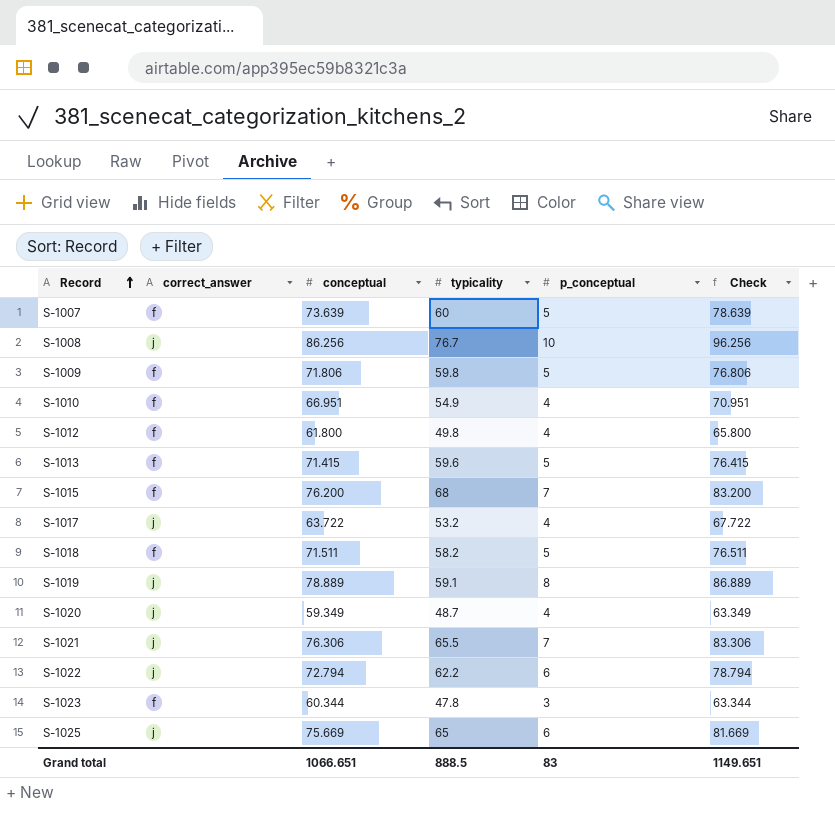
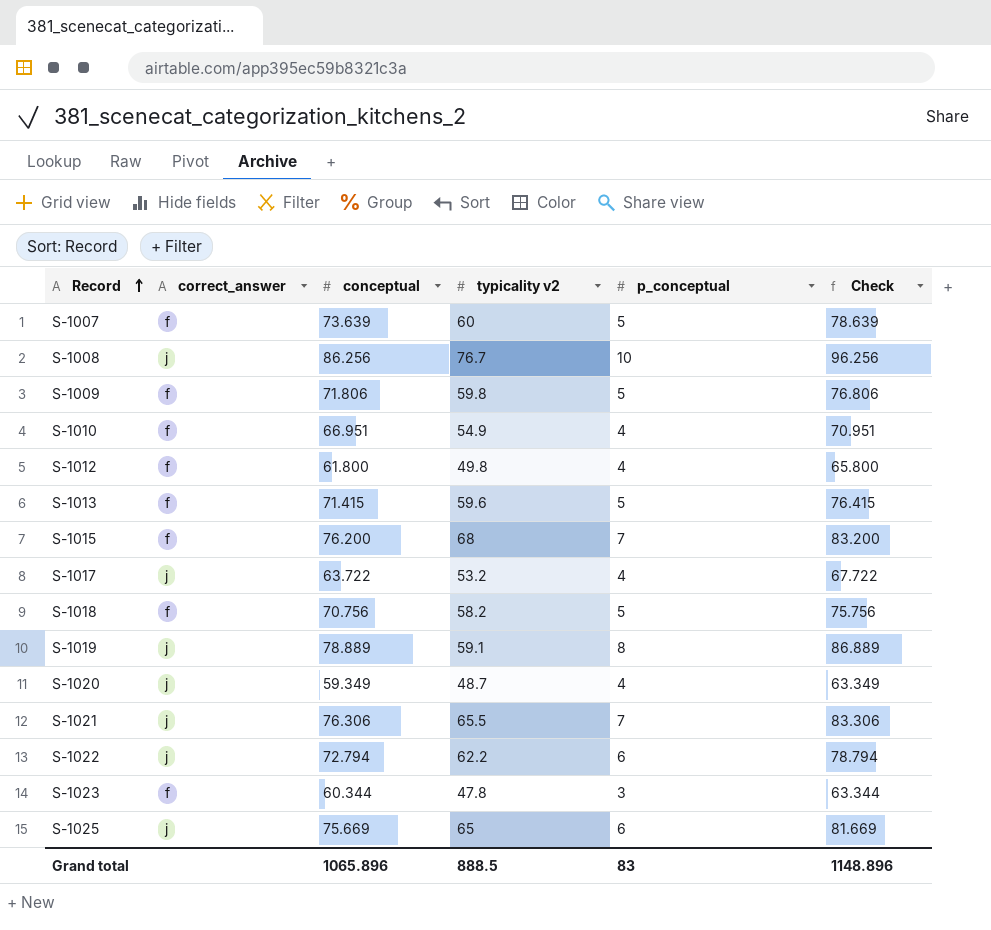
column name: typicality -> typicality v2
S-1018 | conceptual: 71.511 -> 70.756
S-1018 | Check: 76.511 -> 75.756
Grand total | conceptual: 1066.651 -> 1065.896
Grand total | Check: 1149.651 -> 1148.896

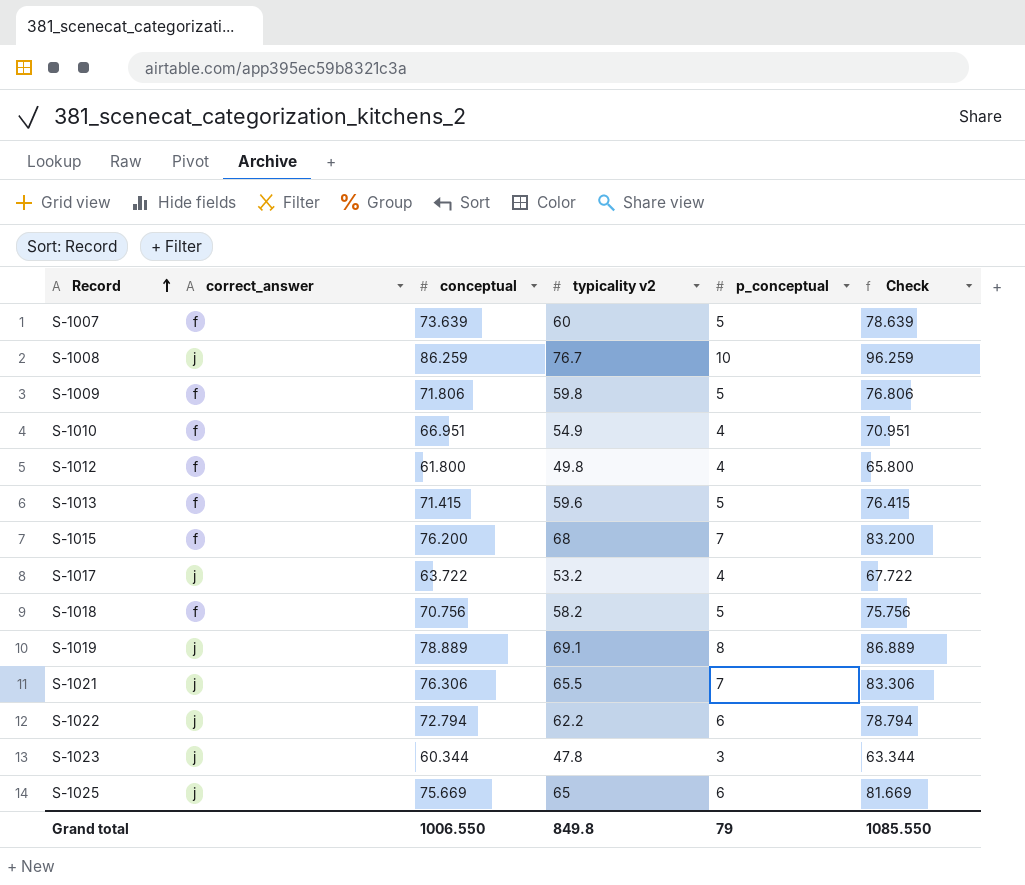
row S-1020: j | 59.349 | 48.7 | 4 | 63.349 -> none
S-1008 | conceptual: 86.256 -> 86.259
S-1008 | Check: 96.256 -> 96.259
S-1019 | typicality v2: 59.1 -> 69.1
S-1023 | correct_answer: f -> j
Grand total | conceptual: 1065.896 -> 1006.550
Grand total | typicality v2: 888.5 -> 849.8
Grand total | p_conceptual: 83 -> 79
Grand total | Check: 1148.896 -> 1085.550

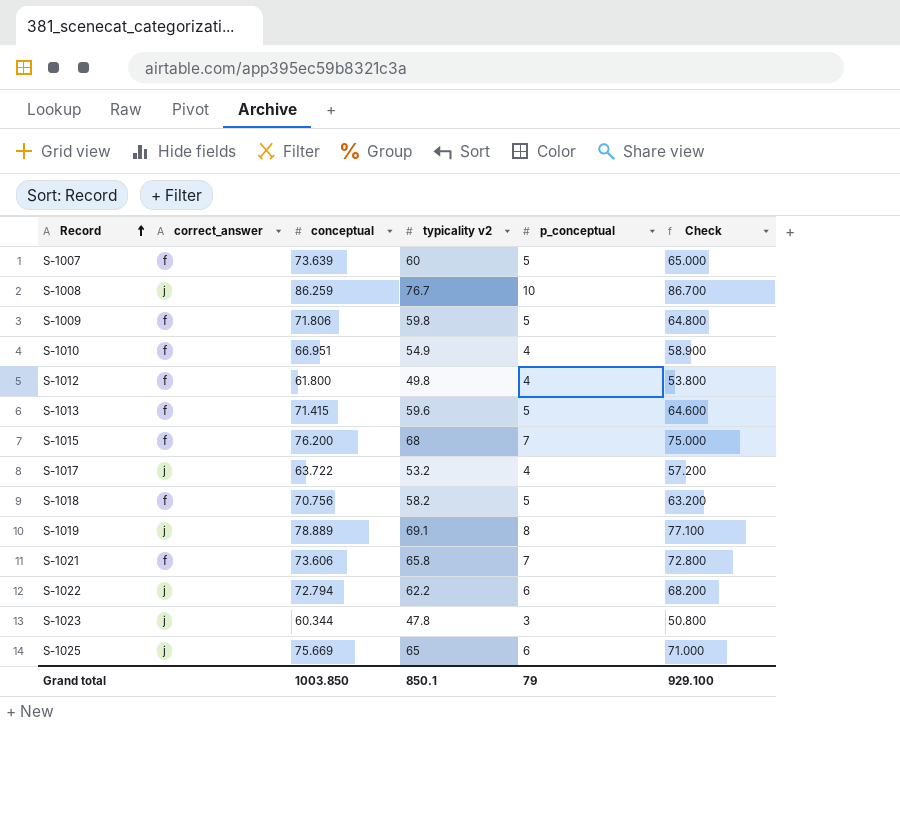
column Check | formula: [conceptual] + [p_conceptual] -> [typicality v2] + [p_conceptual]
S-1021 | correct_answer: j -> f
S-1021 | conceptual: 76.306 -> 73.606
S-1021 | typicality v2: 65.5 -> 65.8
Grand total | conceptual: 1006.550 -> 1003.850
Grand total | typicality v2: 849.8 -> 850.1
Grand total | Check: 1085.550 -> 929.100

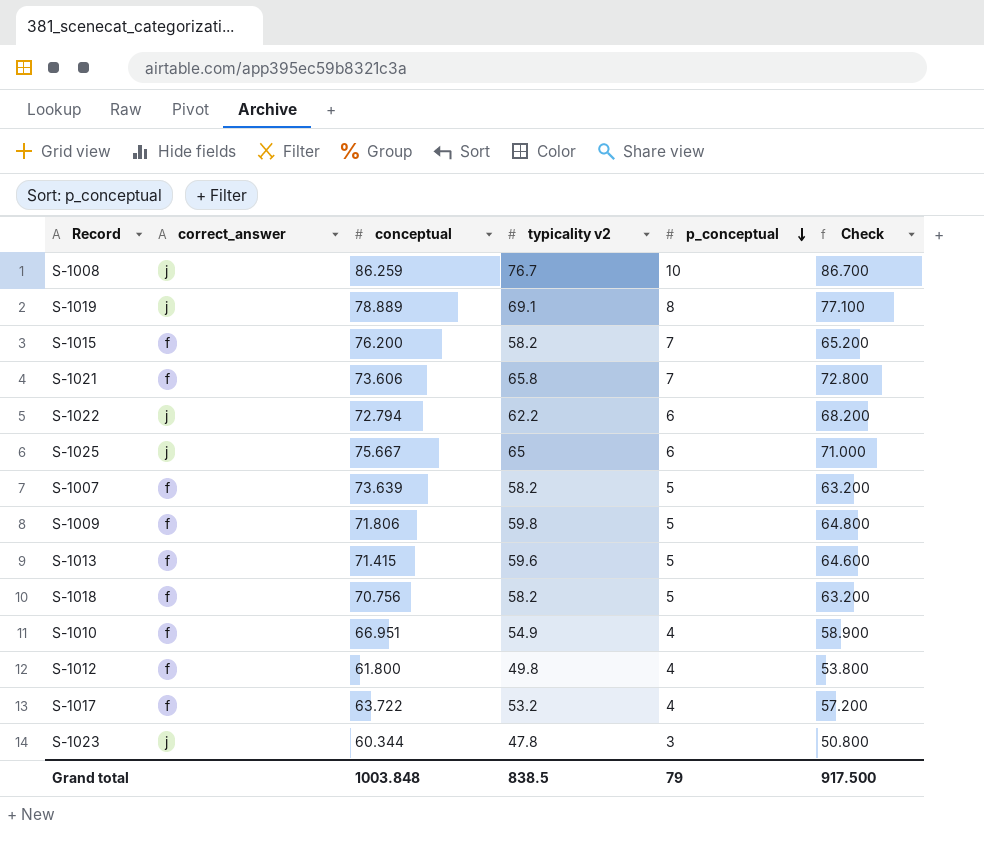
row order: Record ascending -> p_conceptual descending
S-1015 | typicality v2: 68 -> 58.2
S-1015 | Check: 75.000 -> 65.200
S-1025 | conceptual: 75.669 -> 75.667
S-1007 | typicality v2: 60 -> 58.2
S-1007 | Check: 65.000 -> 63.200
S-1017 | correct_answer: j -> f
Grand total | conceptual: 1003.850 -> 1003.848
Grand total | typicality v2: 850.1 -> 838.5
Grand total | Check: 929.100 -> 917.500

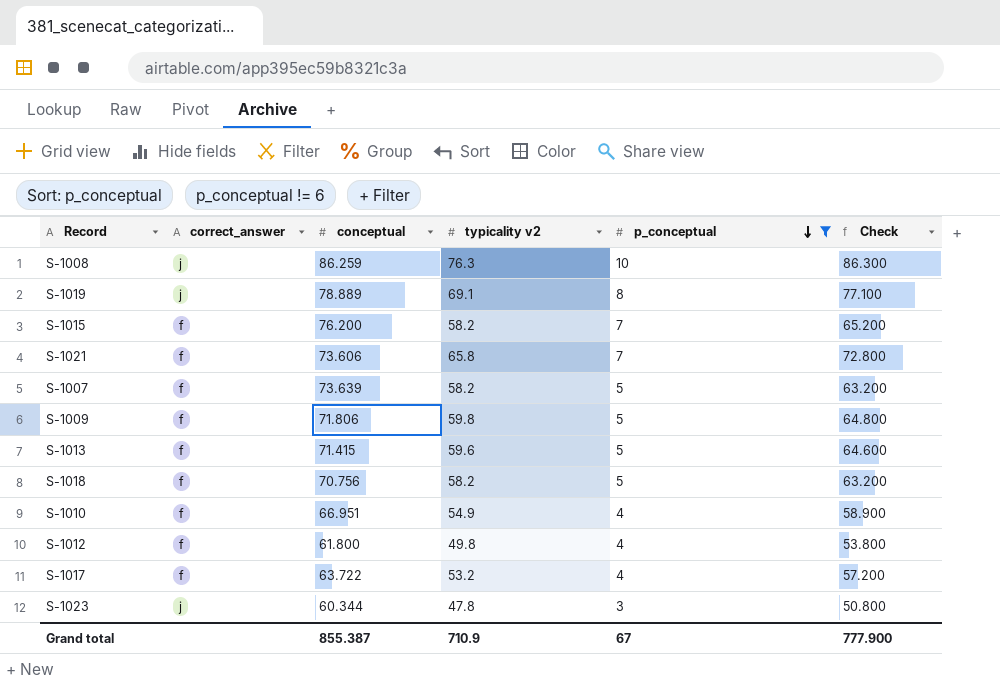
filter: none -> p_conceptual != 6
S-1008 | typicality v2: 76.7 -> 76.3
S-1008 | Check: 86.700 -> 86.300
Grand total | conceptual: 1003.848 -> 855.387
Grand total | typicality v2: 838.5 -> 710.9
Grand total | p_conceptual: 79 -> 67
Grand total | Check: 917.500 -> 777.900

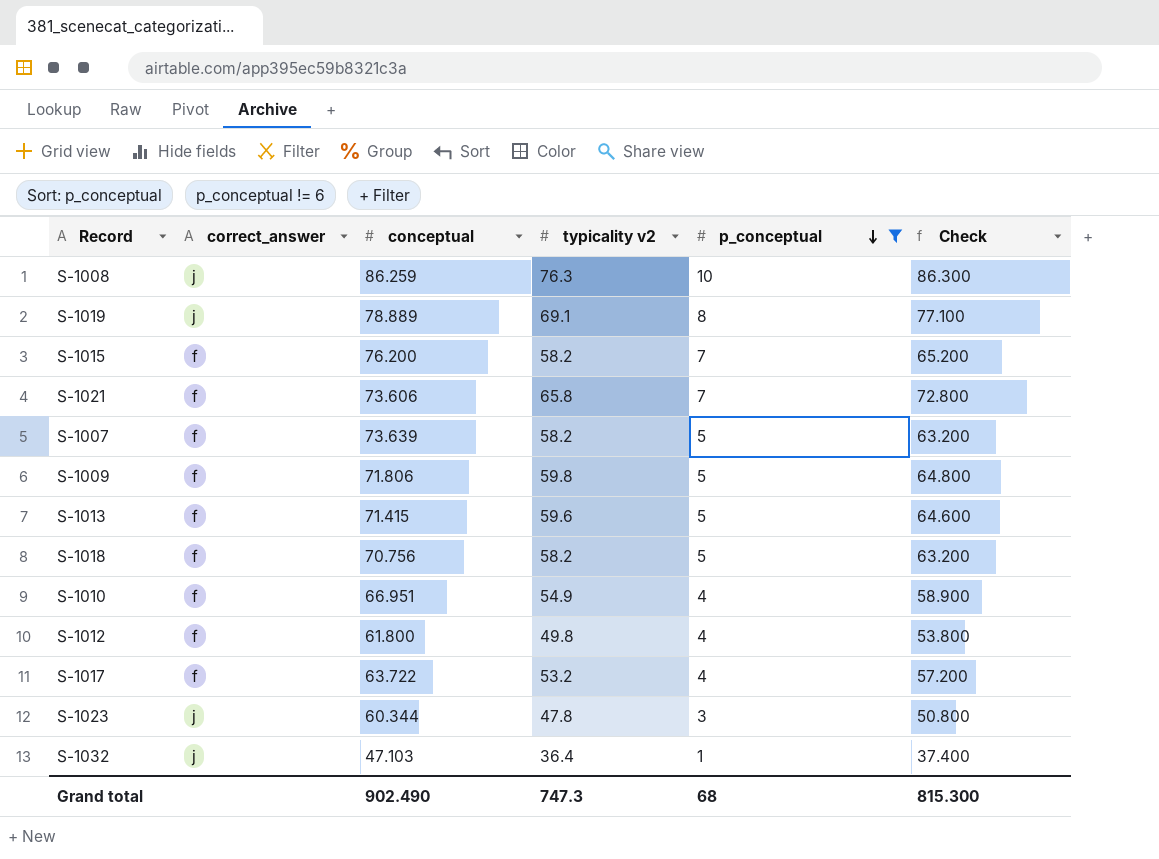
row S-1032: none -> j | 47.103 | 36.4 | 1 | 37.400
Grand total | conceptual: 855.387 -> 902.490
Grand total | typicality v2: 710.9 -> 747.3
Grand total | p_conceptual: 67 -> 68
Grand total | Check: 777.900 -> 815.300

